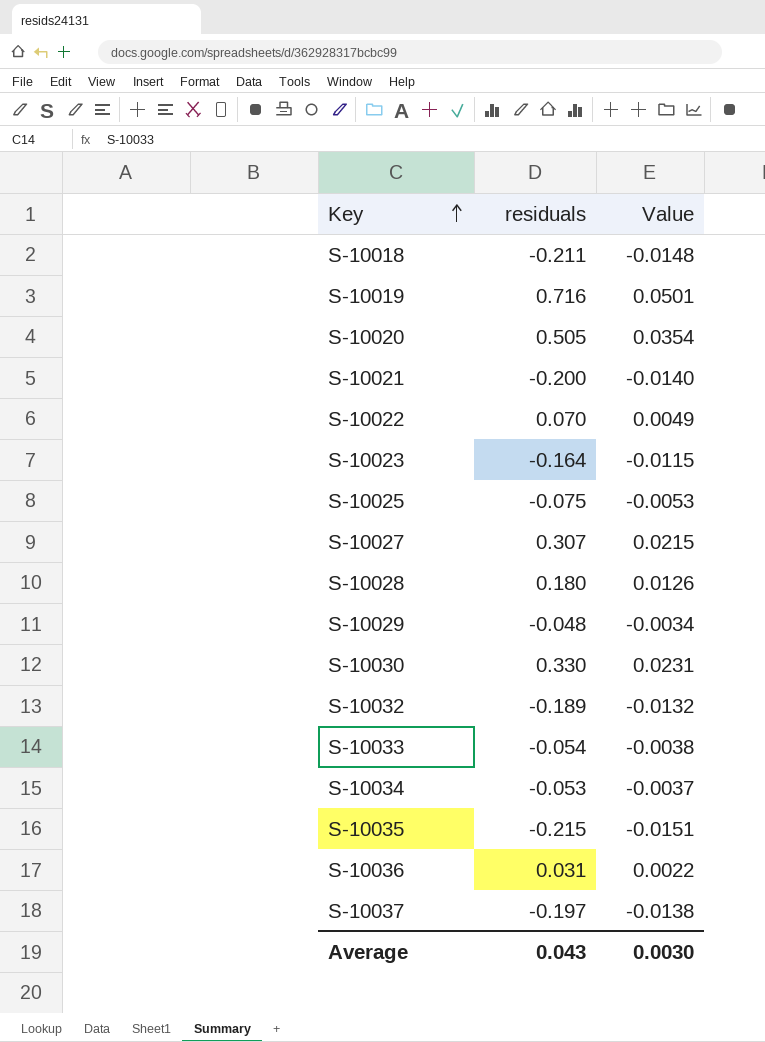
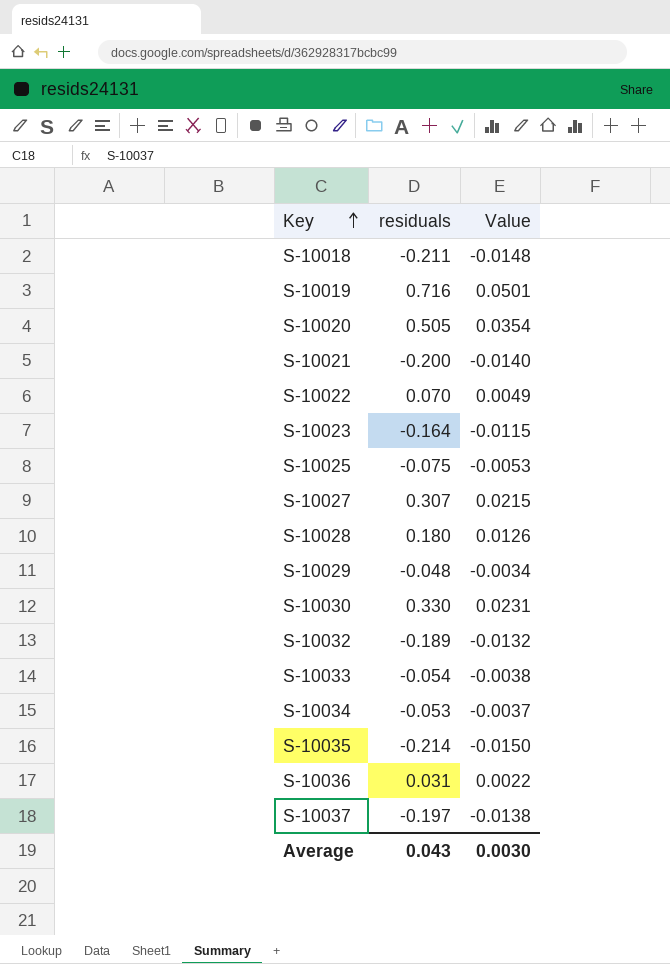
S-10035 | residuals: -0.215 -> -0.214
S-10035 | Value: -0.0151 -> -0.0150

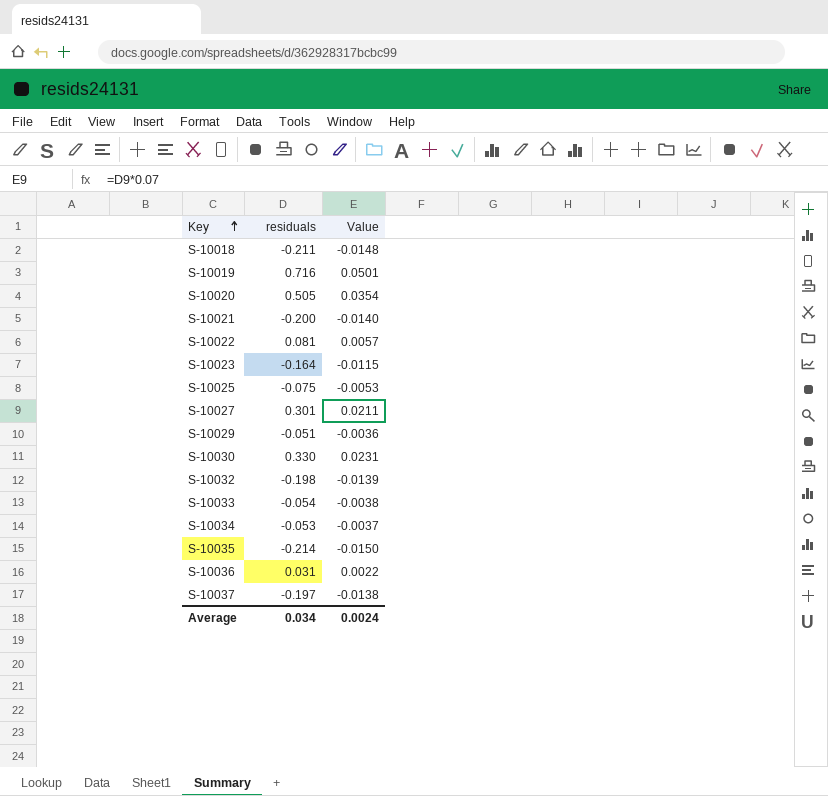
row S-10028: 0.180 | 0.0126 -> none
S-10022 | residuals: 0.070 -> 0.081
S-10022 | Value: 0.0049 -> 0.0057
S-10027 | residuals: 0.307 -> 0.301
S-10027 | Value: 0.0215 -> 0.0211
S-10029 | residuals: -0.048 -> -0.051
S-10029 | Value: -0.0034 -> -0.0036
S-10032 | residuals: -0.189 -> -0.198
S-10032 | Value: -0.0132 -> -0.0139
Average | residuals: 0.043 -> 0.034
Average | Value: 0.0030 -> 0.0024

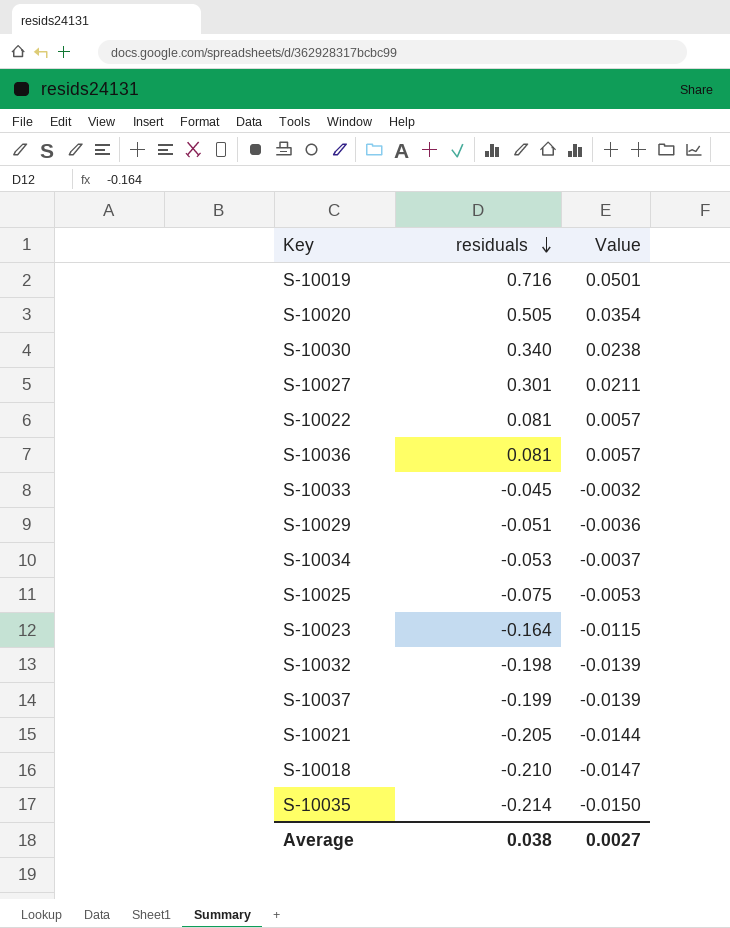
row order: Key ascending -> residuals descending
S-10030 | residuals: 0.330 -> 0.340
S-10030 | Value: 0.0231 -> 0.0238
S-10036 | residuals: 0.031 -> 0.081
S-10036 | Value: 0.0022 -> 0.0057
S-10033 | residuals: -0.054 -> -0.045
S-10033 | Value: -0.0038 -> -0.0032
S-10037 | residuals: -0.197 -> -0.199
S-10037 | Value: -0.0138 -> -0.0139
S-10021 | residuals: -0.200 -> -0.205
S-10021 | Value: -0.0140 -> -0.0144
S-10018 | residuals: -0.211 -> -0.210
S-10018 | Value: -0.0148 -> -0.0147
Average | residuals: 0.034 -> 0.038
Average | Value: 0.0024 -> 0.0027

